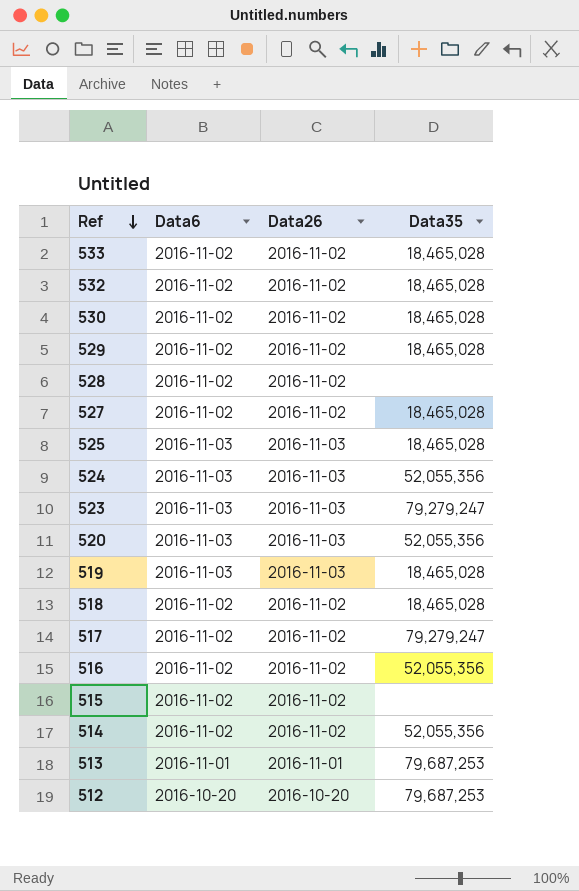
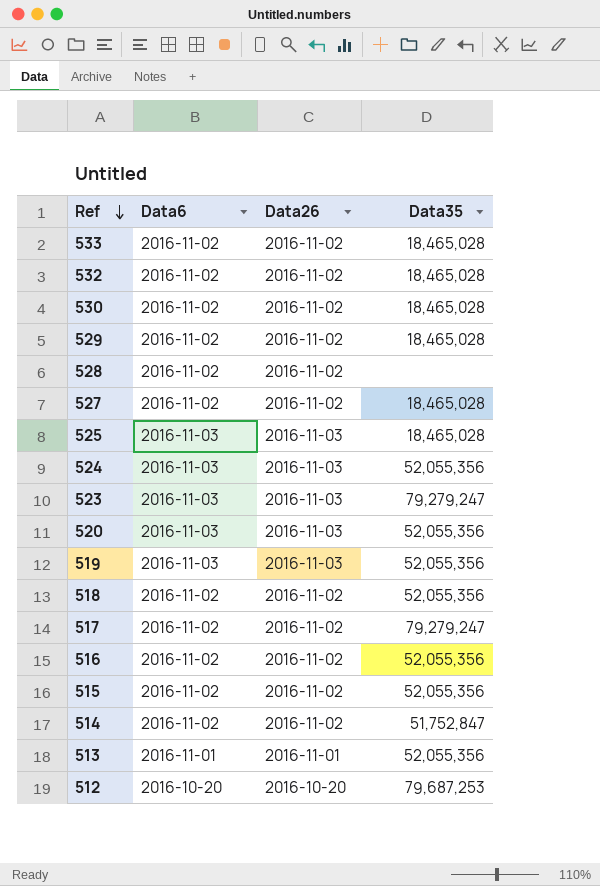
519 | Data35: 18,465,028 -> 52,055,356
518 | Data35: 18,465,028 -> 52,055,356
515 | Data35: none -> 52,055,356
514 | Data35: 52,055,356 -> 51,752,847
513 | Data35: 79,687,253 -> 52,055,356

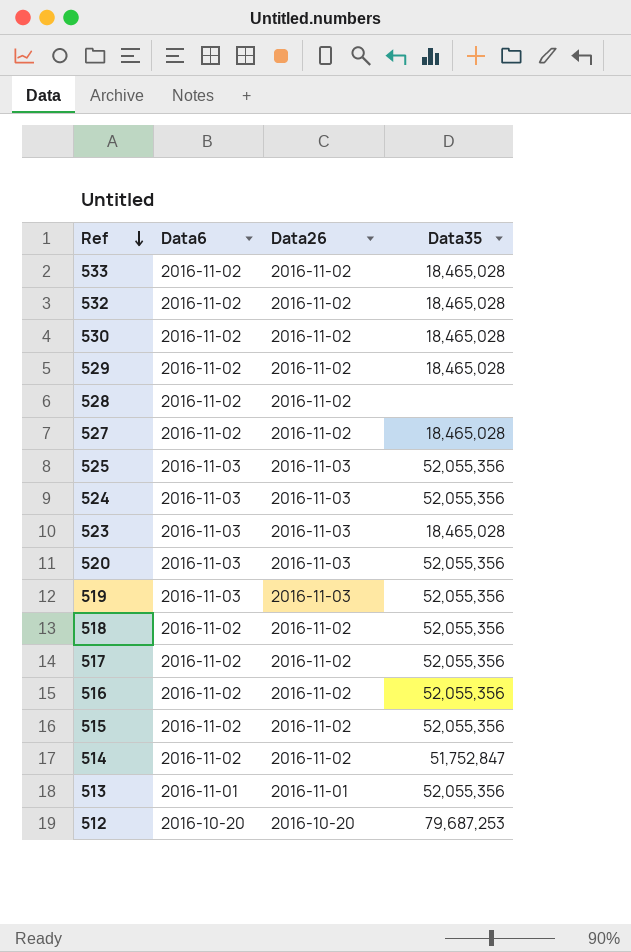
525 | Data35: 18,465,028 -> 52,055,356
523 | Data35: 79,279,247 -> 18,465,028
517 | Data35: 79,279,247 -> 52,055,356

